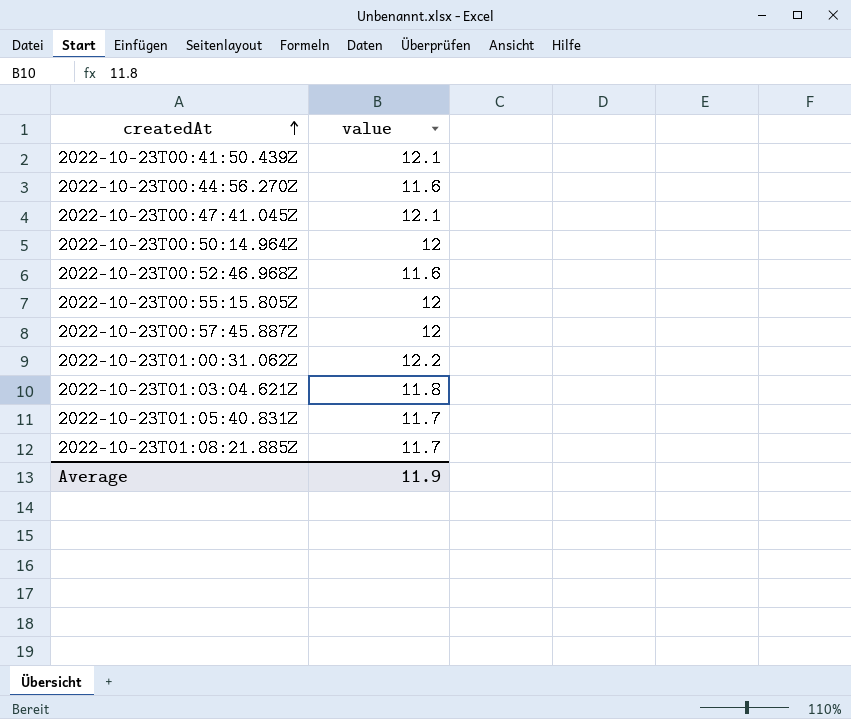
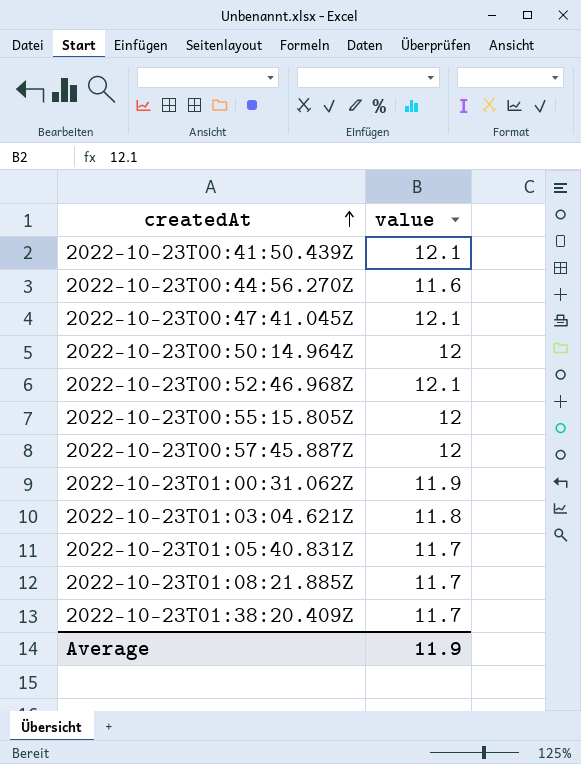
2022-10-23T00:52:46.968Z | value: 11.6 -> 12.1
2022-10-23T01:00:31.062Z | value: 12.2 -> 11.9
row 2022-10-23T01:38:20.409Z: none -> 11.7

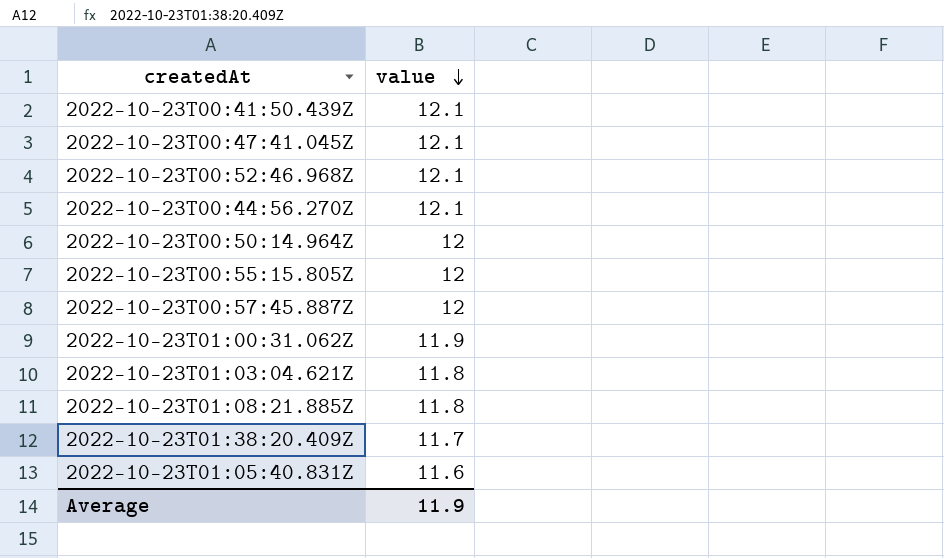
row order: createdAt ascending -> value descending
2022-10-23T00:44:56.270Z | value: 11.6 -> 12.1
2022-10-23T01:08:21.885Z | value: 11.7 -> 11.8
2022-10-23T01:05:40.831Z | value: 11.7 -> 11.6

